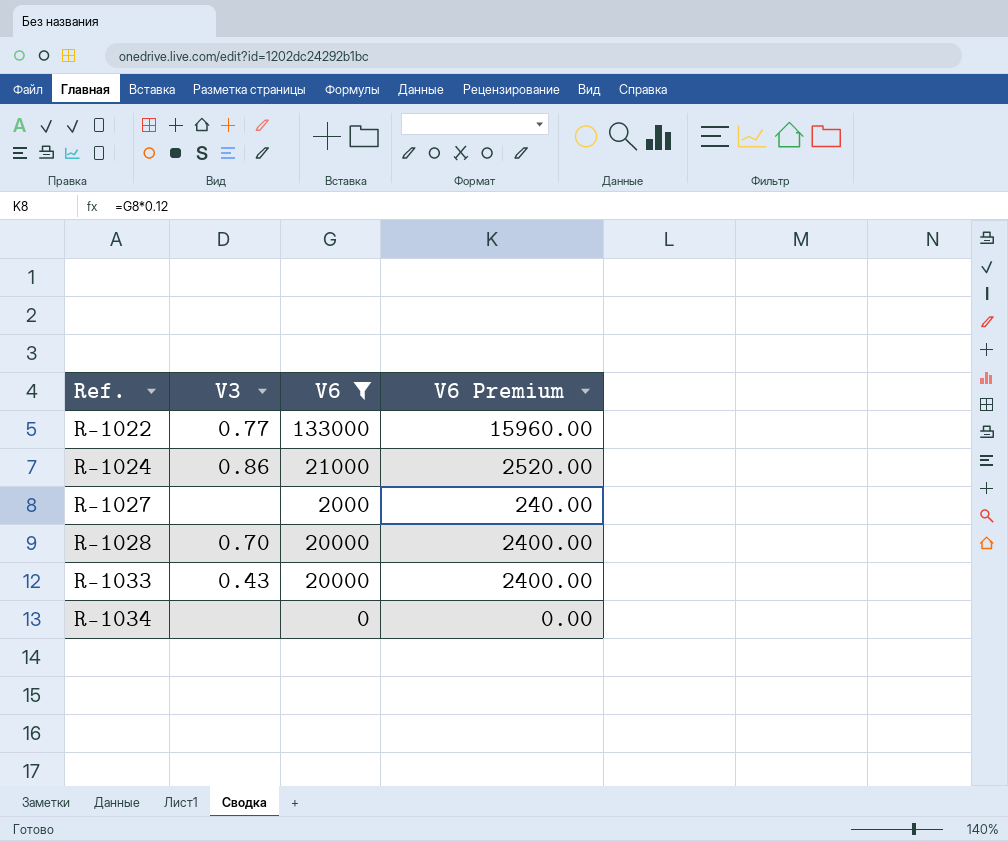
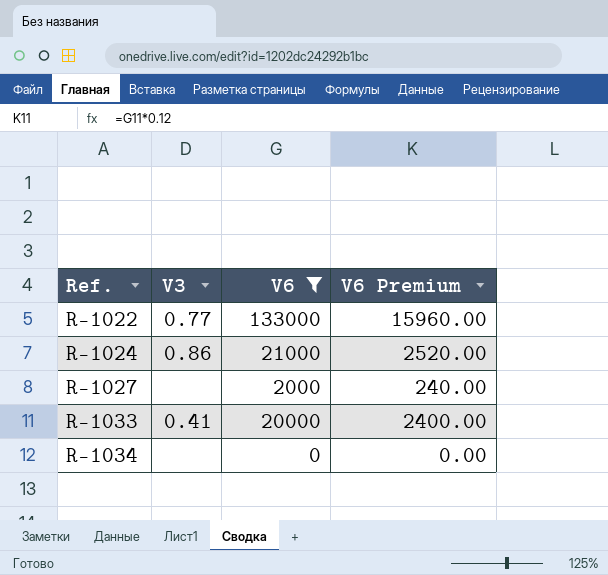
row R-1028: 0.70 | 20000 | 2400.00 -> none
R-1033 | V3: 0.43 -> 0.41

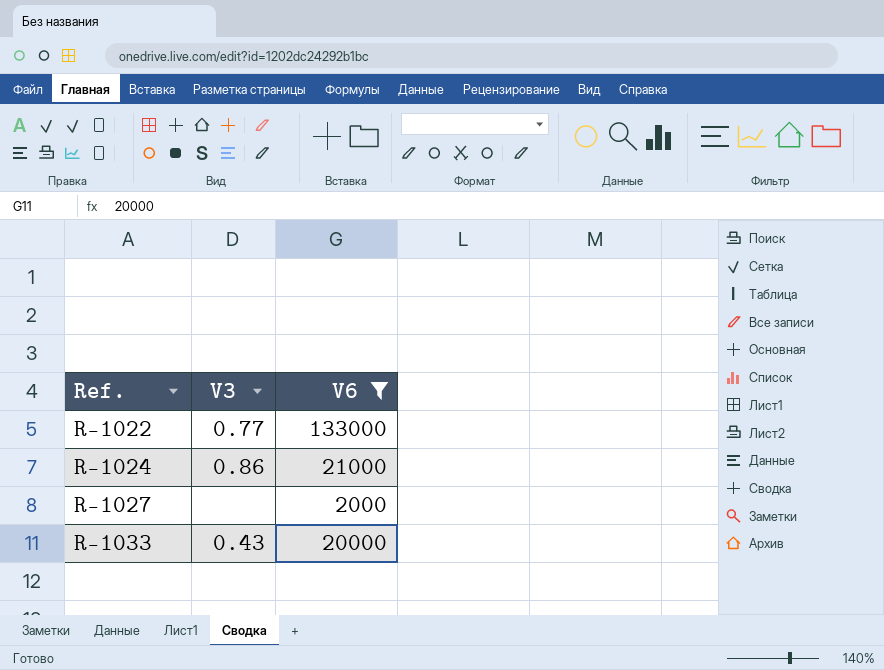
column V6 Premium | formula: [V6] * 0.12 -> none
row R-1034: none | 0 | 0.00 -> none
R-1033 | V3: 0.41 -> 0.43

